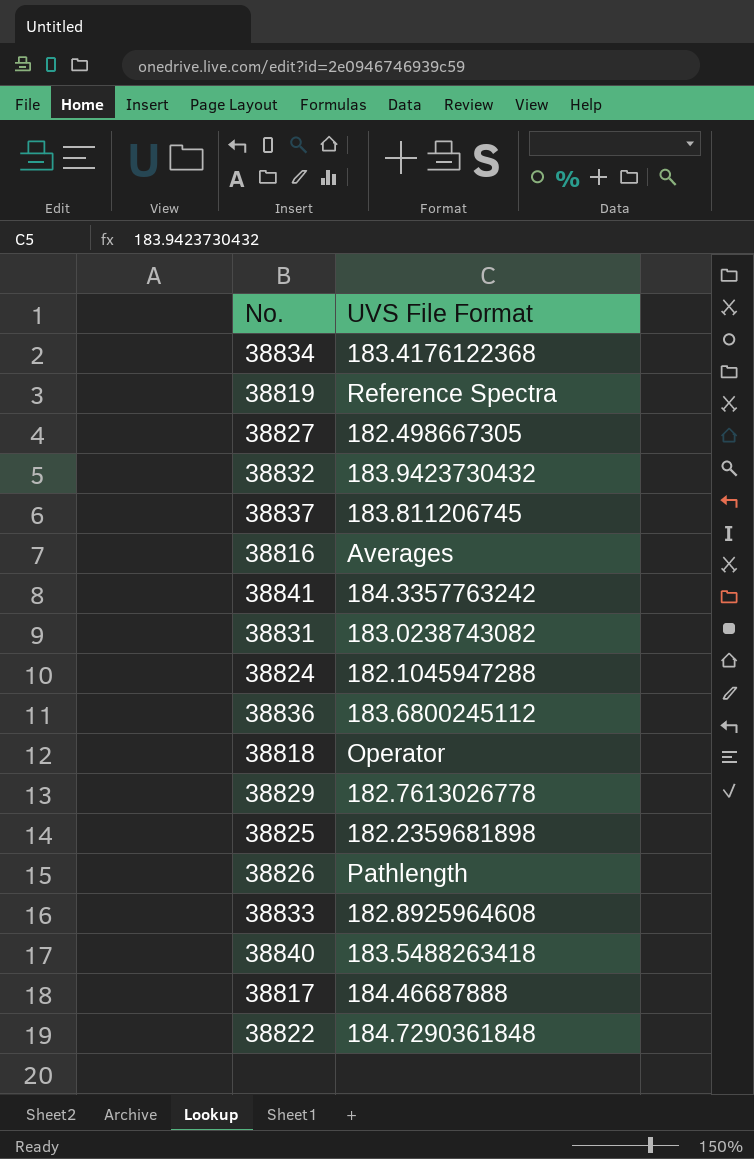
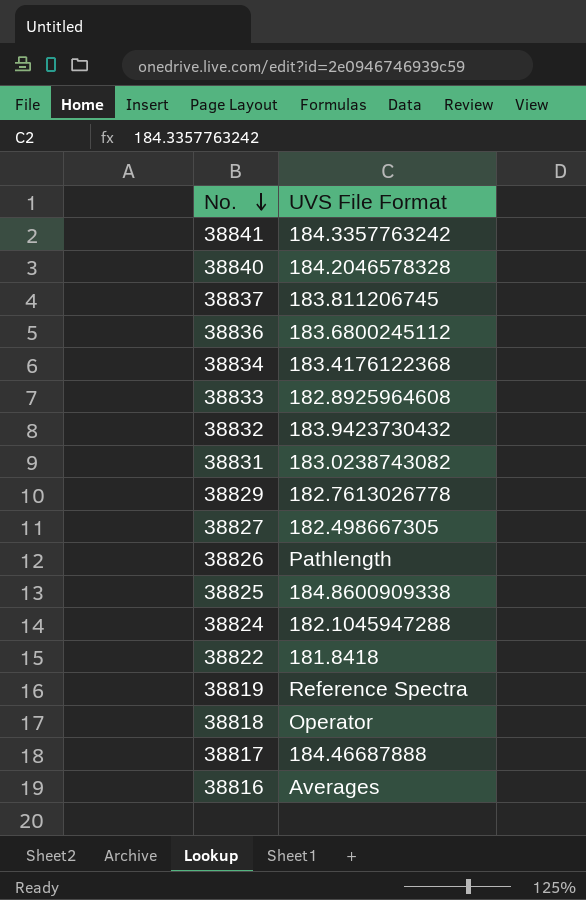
row order: none -> No. descending
38840 | UVS File Format: 183.5488263418 -> 184.2046578328
38825 | UVS File Format: 182.2359681898 -> 184.8600909338
38822 | UVS File Format: 184.7290361848 -> 181.8418

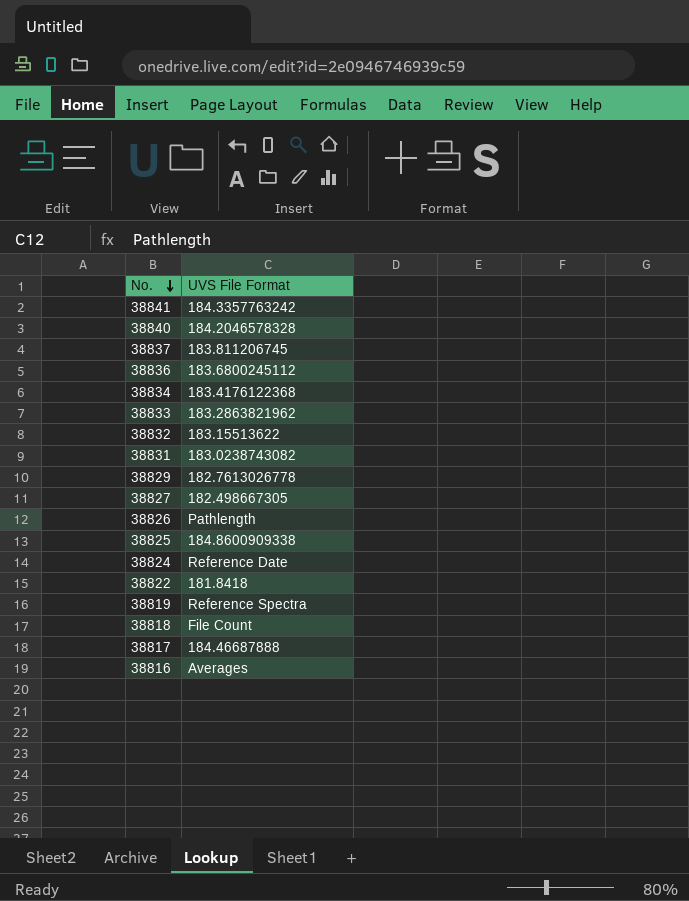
38833 | UVS File Format: 182.8925964608 -> 183.2863821962
38832 | UVS File Format: 183.9423730432 -> 183.15513622
38824 | UVS File Format: 182.1045947288 -> Reference Date
38818 | UVS File Format: Operator -> File Count

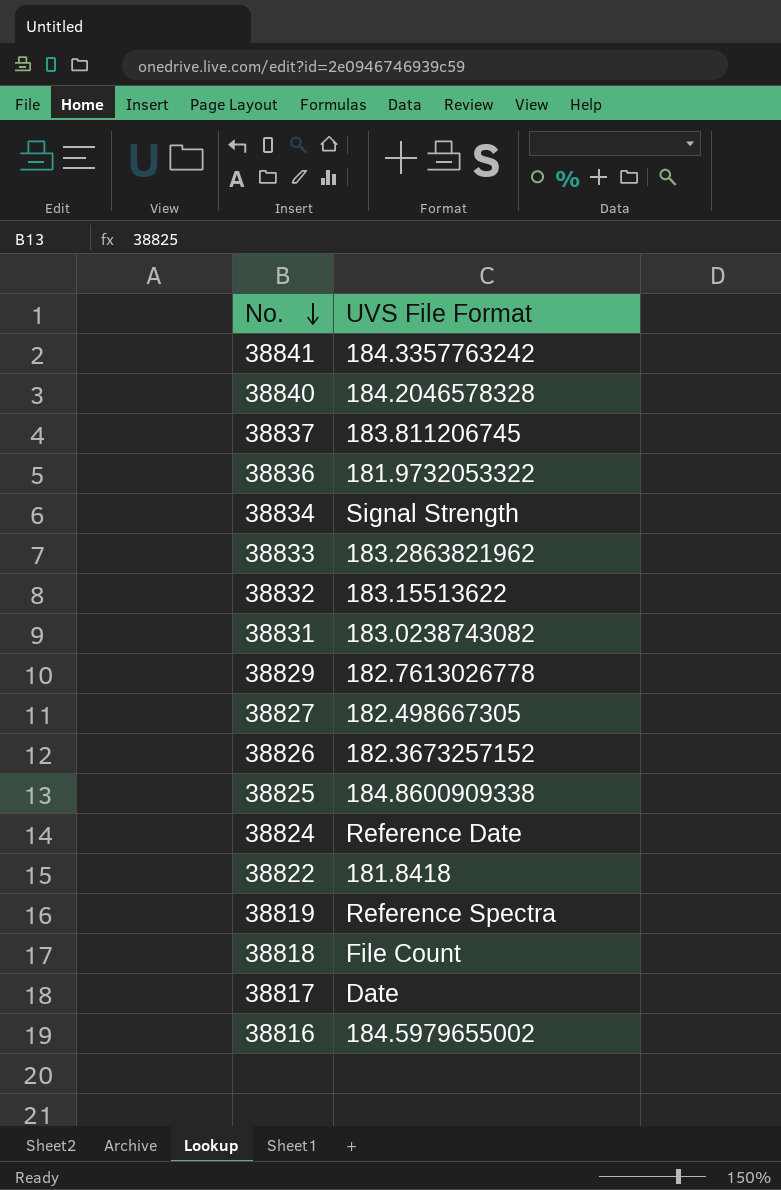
38836 | UVS File Format: 183.6800245112 -> 181.9732053322
38834 | UVS File Format: 183.4176122368 -> Signal Strength
38826 | UVS File Format: Pathlength -> 182.3673257152
38817 | UVS File Format: 184.46687888 -> Date
38816 | UVS File Format: Averages -> 184.5979655002

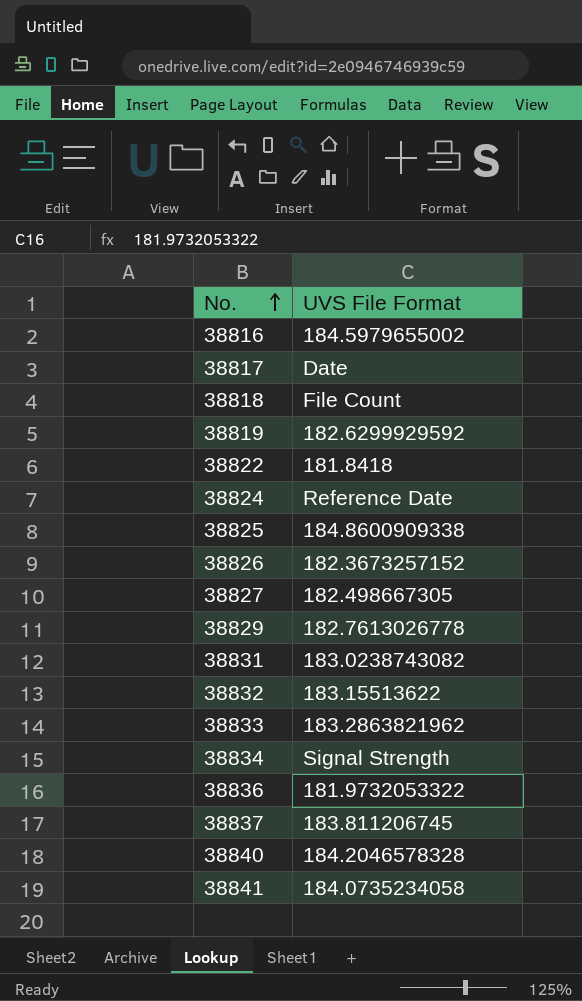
row order: No. descending -> No. ascending
38819 | UVS File Format: Reference Spectra -> 182.6299929592
38841 | UVS File Format: 184.3357763242 -> 184.0735234058

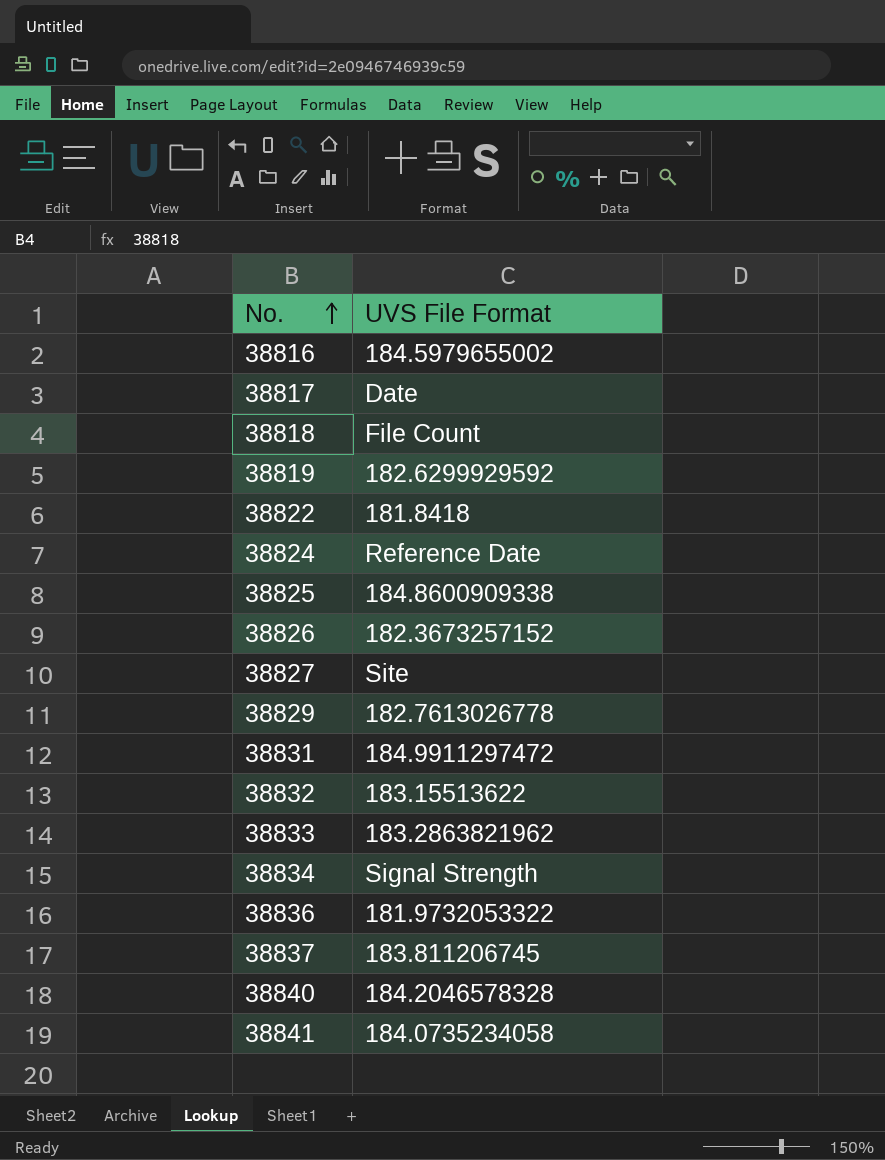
38827 | UVS File Format: 182.498667305 -> Site
38831 | UVS File Format: 183.0238743082 -> 184.9911297472

